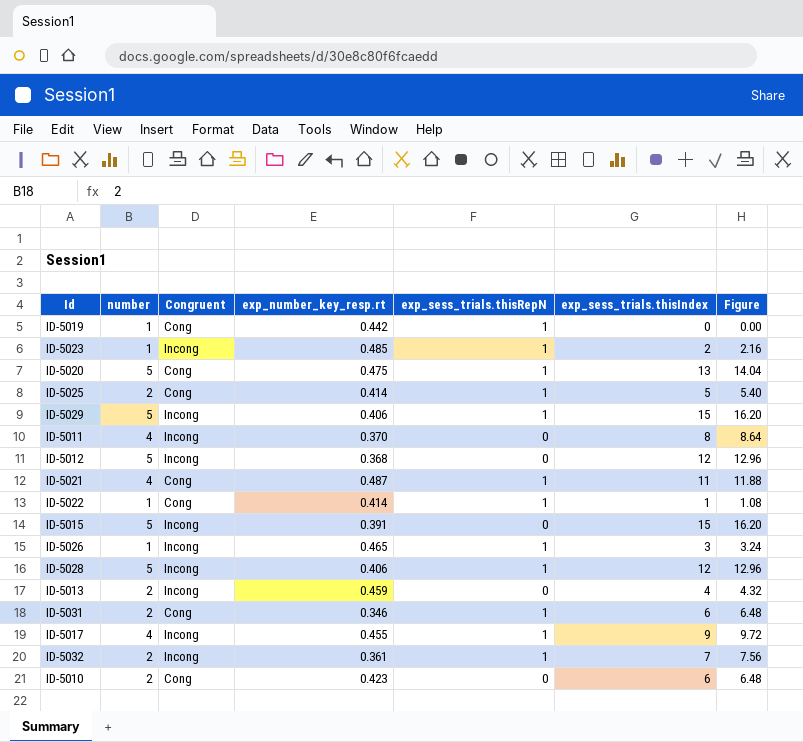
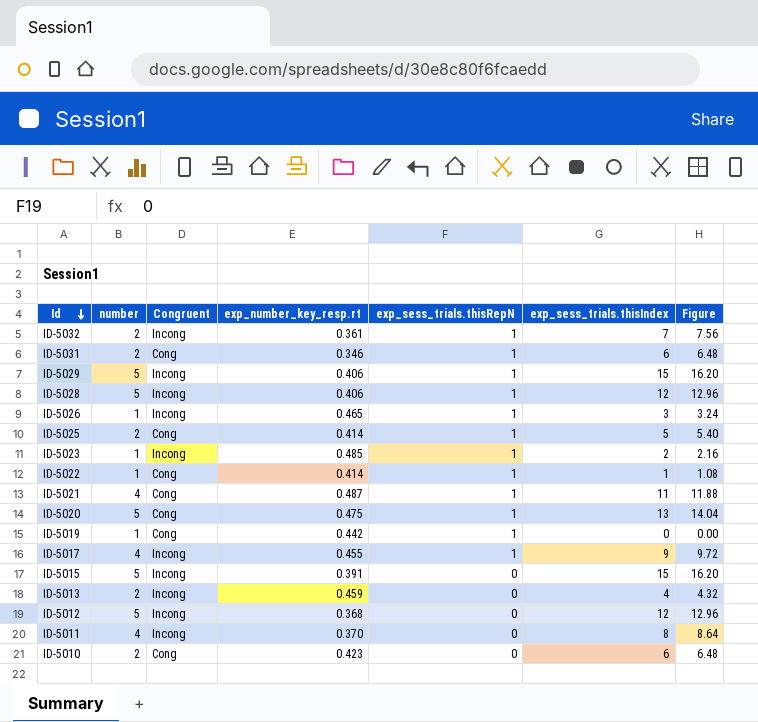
row order: none -> Id descending

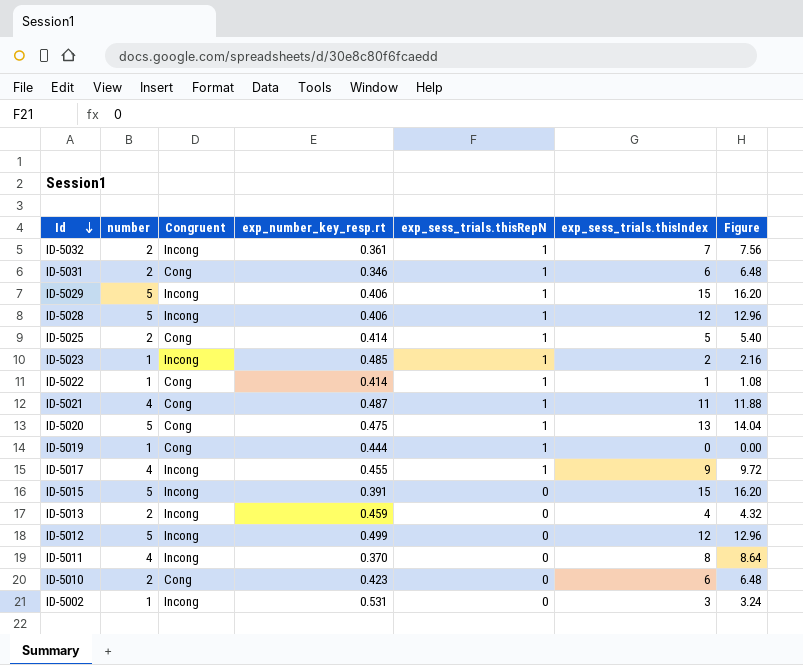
row ID-5026: 1 | Incong | 0.465 | 1 | 3 | 3.24 -> none
ID-5019 | exp_number_key_resp.rt: 0.442 -> 0.444
ID-5012 | exp_number_key_resp.rt: 0.368 -> 0.499
row ID-5002: none -> 1 | Incong | 0.531 | 0 | 3 | 3.24

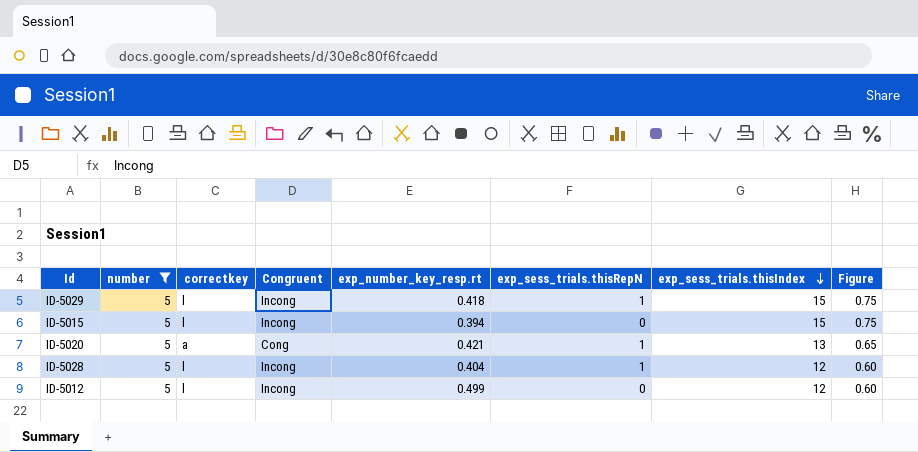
filter: none -> number = 5
row order: Id descending -> exp_sess_trials.thisIndex descending
column correctkey | position: none -> 3
column Figure | formula: [exp_sess_trials.thisIndex] * 1.08 -> [exp_sess_trials.thisIndex] * 0.05
ID-5029 | exp_number_key_resp.rt: 0.406 -> 0.418
ID-5015 | exp_number_key_resp.rt: 0.391 -> 0.394
ID-5020 | exp_number_key_resp.rt: 0.475 -> 0.421
ID-5028 | exp_number_key_resp.rt: 0.406 -> 0.404

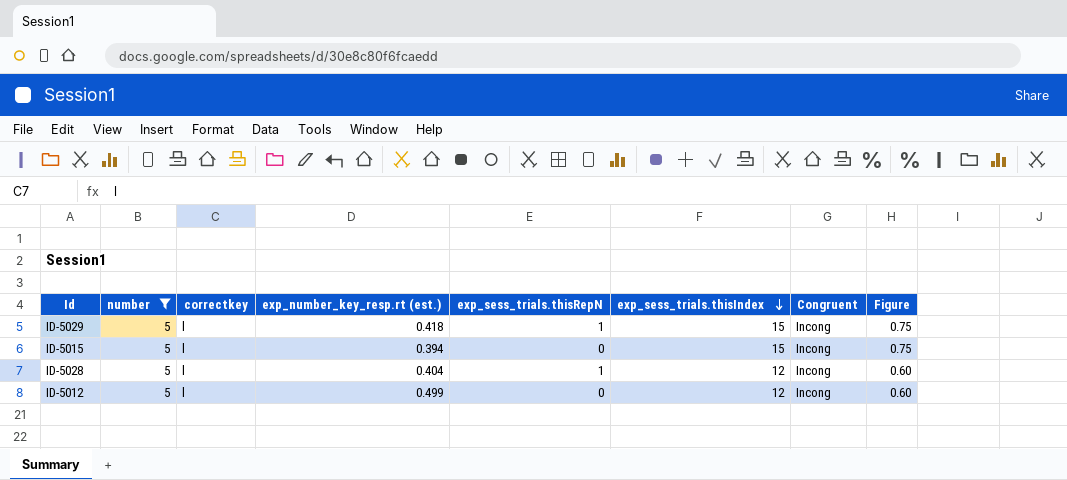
column name: exp_number_key_resp.rt -> exp_number_key_resp.rt (est.)
column Congruent | position: 4 -> 7
row ID-5020: 5 | a | Cong | 0.421 | 1 | 13 | 0.65 -> none

